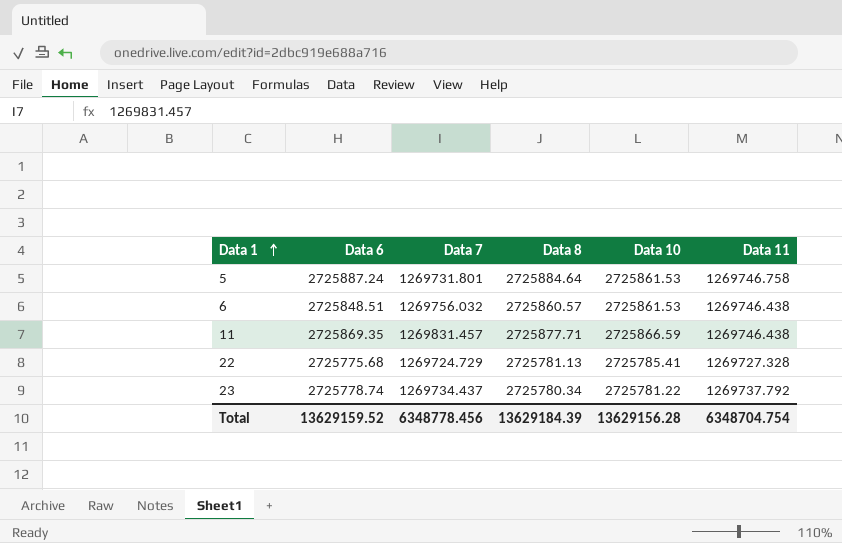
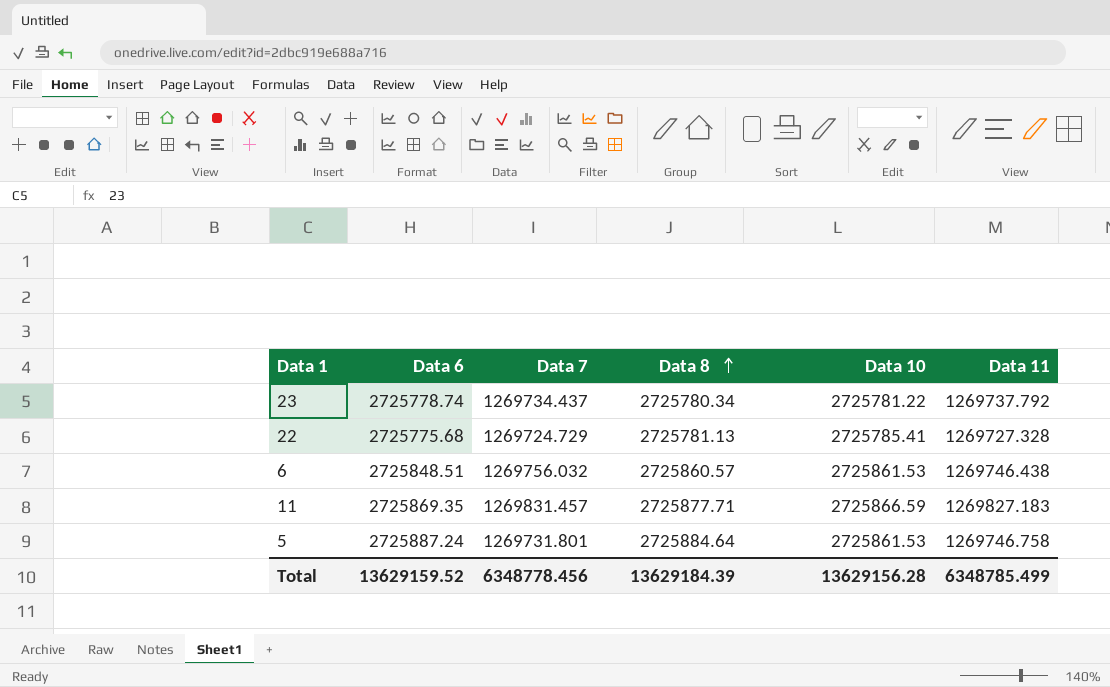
row order: Data 1 ascending -> Data 8 ascending
11 | Data 11: 1269746.438 -> 1269827.183
Total | Data 11: 6348704.754 -> 6348785.499

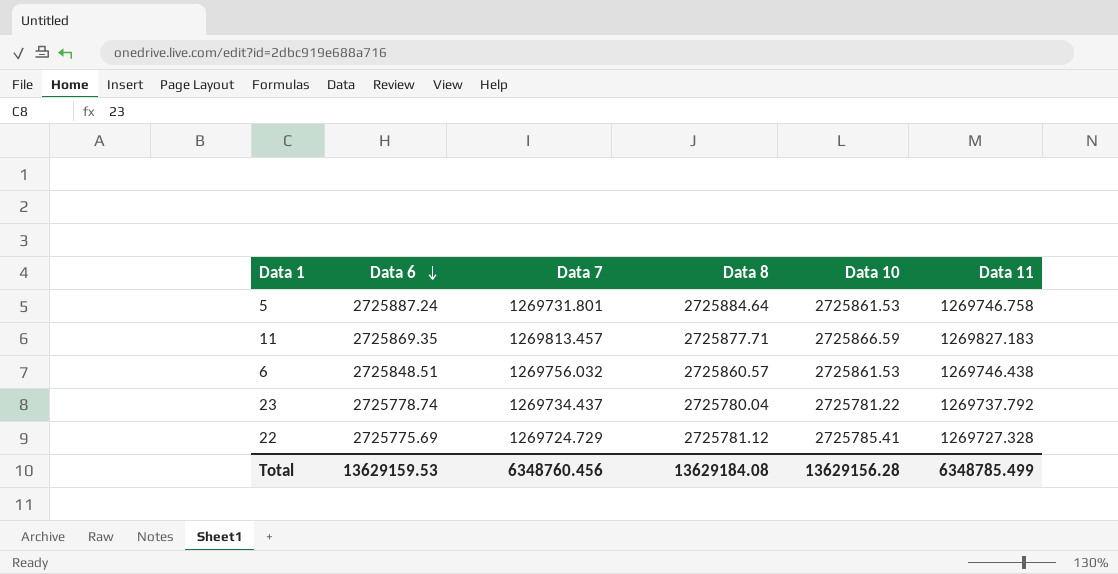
row order: Data 8 ascending -> Data 6 descending
11 | Data 7: 1269831.457 -> 1269813.457
23 | Data 8: 2725780.34 -> 2725780.04
22 | Data 6: 2725775.68 -> 2725775.69
22 | Data 8: 2725781.13 -> 2725781.12
Total | Data 6: 13629159.52 -> 13629159.53
Total | Data 7: 6348778.456 -> 6348760.456
Total | Data 8: 13629184.39 -> 13629184.08

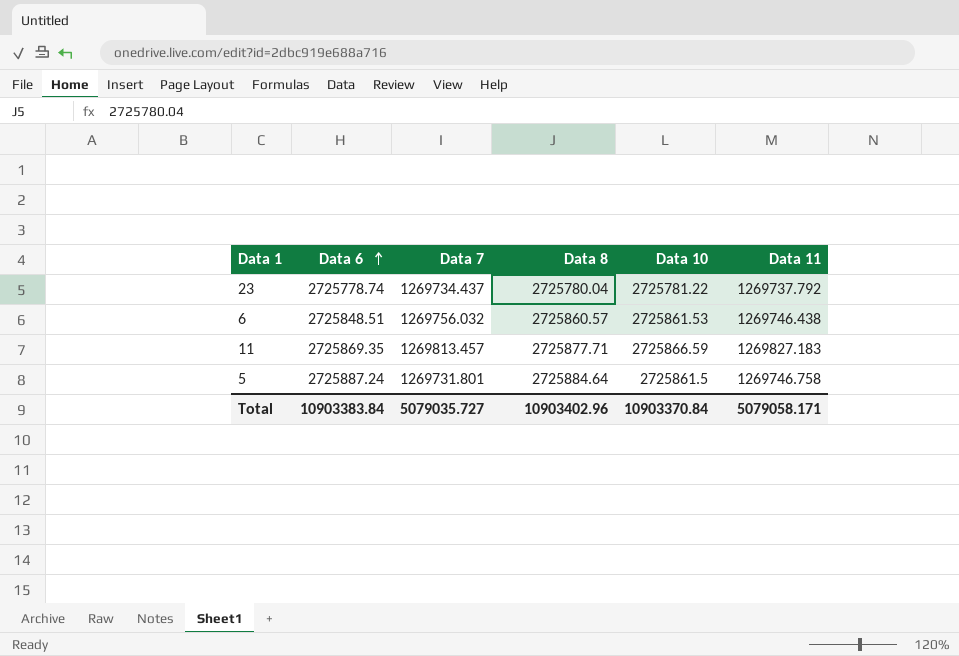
row order: Data 6 descending -> Data 6 ascending
row 22: 2725775.69 | 1269724.729 | 2725781.12 | 2725785.41 | 1269727.328 -> none
5 | Data 10: 2725861.53 -> 2725861.5
Total | Data 6: 13629159.53 -> 10903383.84
Total | Data 7: 6348760.456 -> 5079035.727
Total | Data 8: 13629184.08 -> 10903402.96
Total | Data 10: 13629156.28 -> 10903370.84
Total | Data 11: 6348785.499 -> 5079058.171

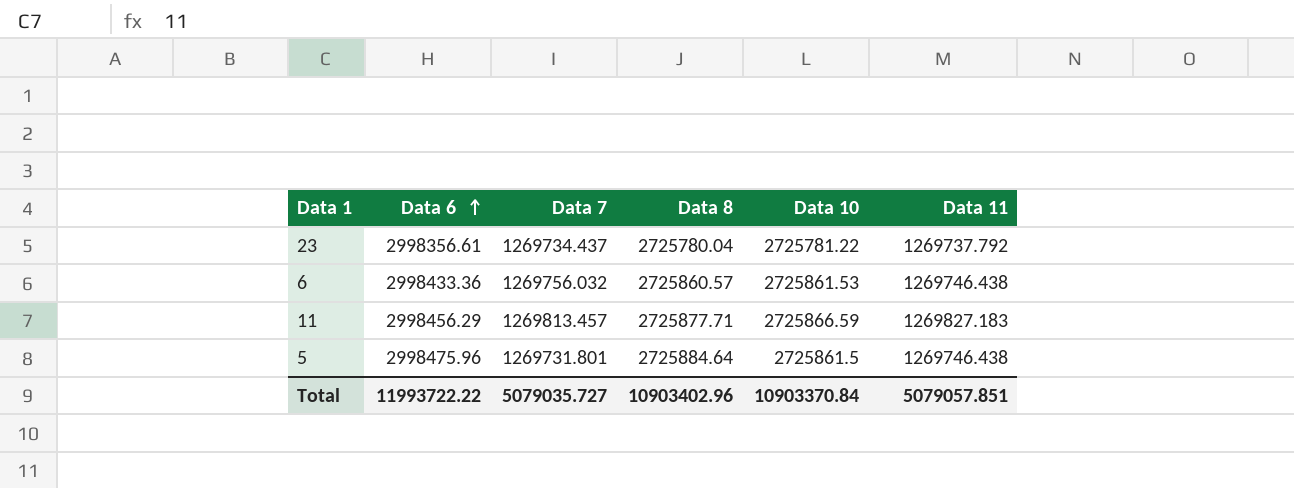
23 | Data 6: 2725778.74 -> 2998356.61
6 | Data 6: 2725848.51 -> 2998433.36
11 | Data 6: 2725869.35 -> 2998456.29
5 | Data 6: 2725887.24 -> 2998475.96
5 | Data 11: 1269746.758 -> 1269746.438
Total | Data 6: 10903383.84 -> 11993722.22
Total | Data 11: 5079058.171 -> 5079057.851

